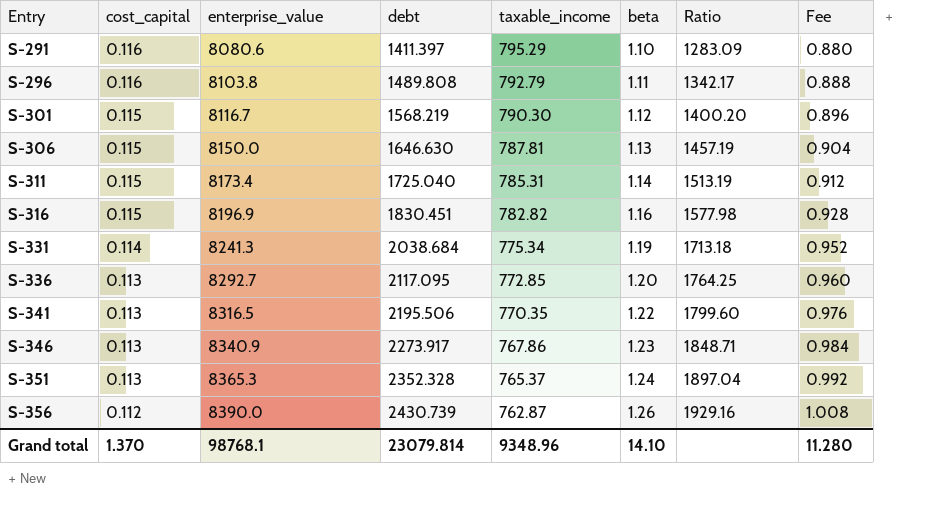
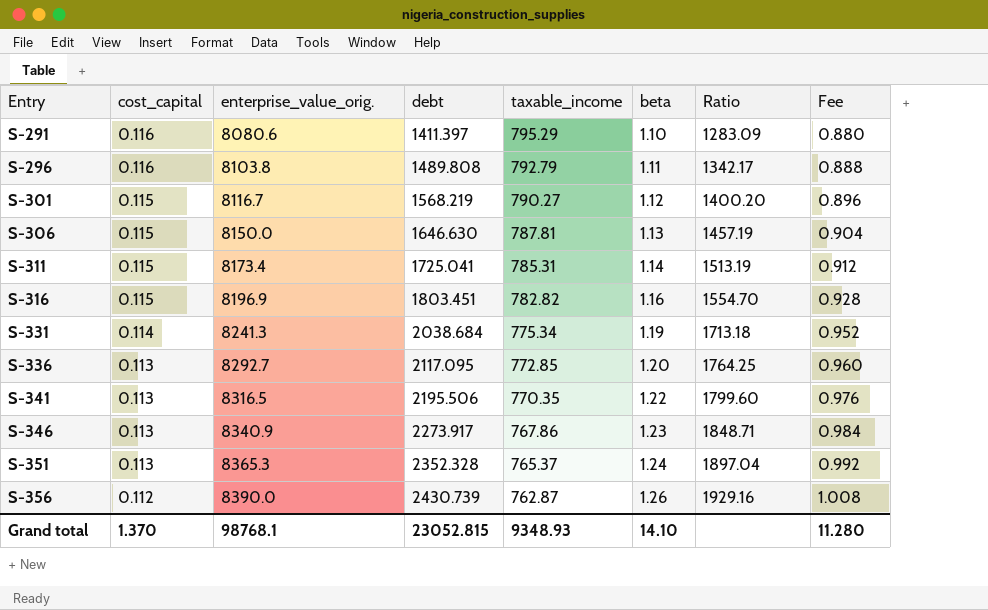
column name: enterprise_value -> enterprise_value_orig.
S-301 | taxable_income: 790.30 -> 790.27
S-311 | debt: 1725.040 -> 1725.041
S-316 | debt: 1830.451 -> 1803.451
S-316 | Ratio: 1577.98 -> 1554.70
Grand total | debt: 23079.814 -> 23052.815
Grand total | taxable_income: 9348.96 -> 9348.93

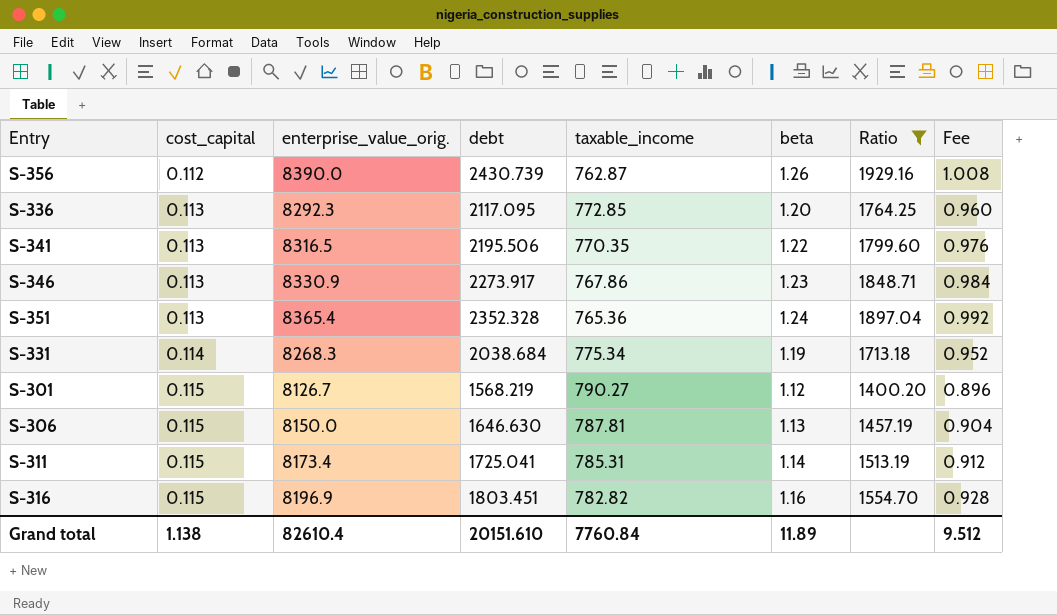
filter: none -> Ratio >= 1400.20
row order: Entry ascending -> cost_capital ascending
S-336 | enterprise_value_orig.: 8292.7 -> 8292.3
S-346 | enterprise_value_orig.: 8340.9 -> 8330.9
S-351 | enterprise_value_orig.: 8365.3 -> 8365.4
S-351 | taxable_income: 765.37 -> 765.36
S-331 | enterprise_value_orig.: 8241.3 -> 8268.3
S-301 | enterprise_value_orig.: 8116.7 -> 8126.7
Grand total | cost_capital: 1.370 -> 1.138
Grand total | enterprise_value_orig.: 98768.1 -> 82610.4
Grand total | debt: 23052.815 -> 20151.610
Grand total | taxable_income: 9348.93 -> 7760.84
Grand total | beta: 14.10 -> 11.89
Grand total | Fee: 11.280 -> 9.512

